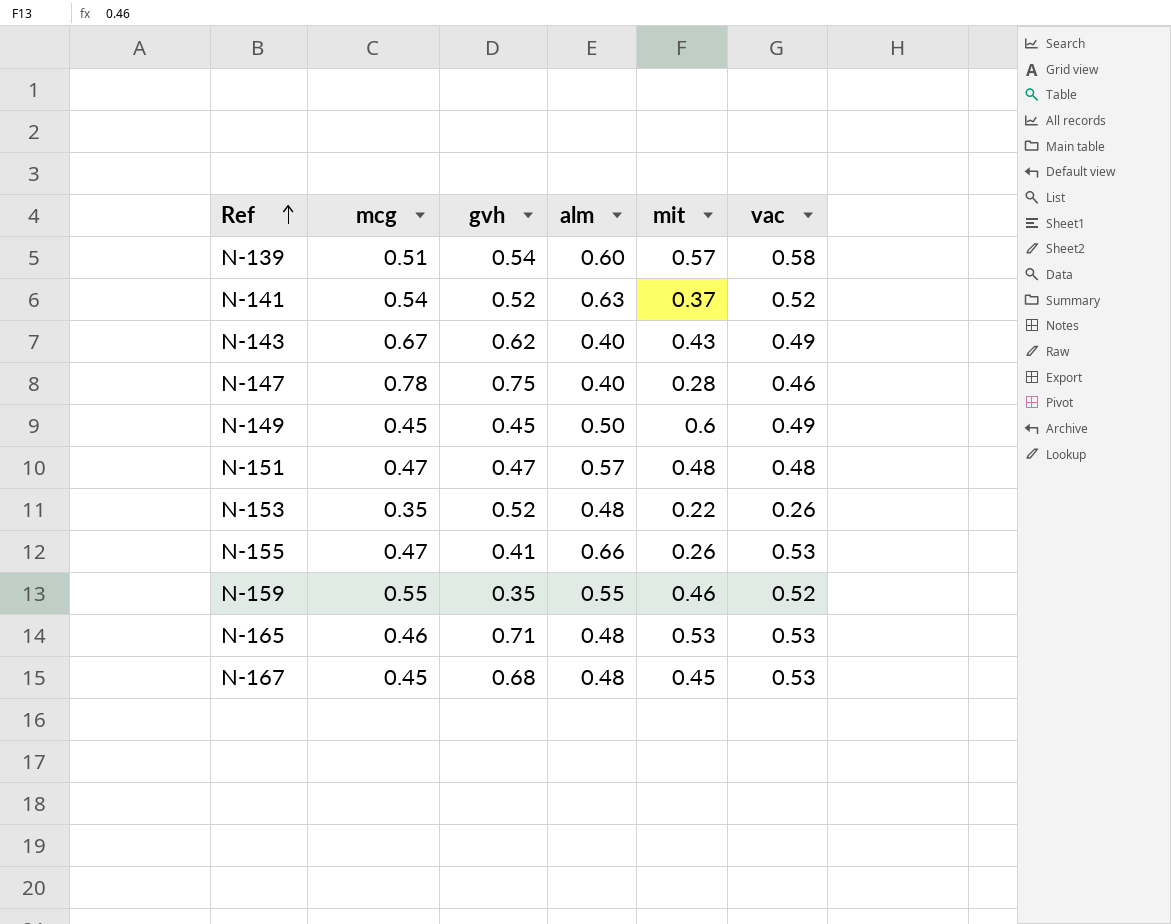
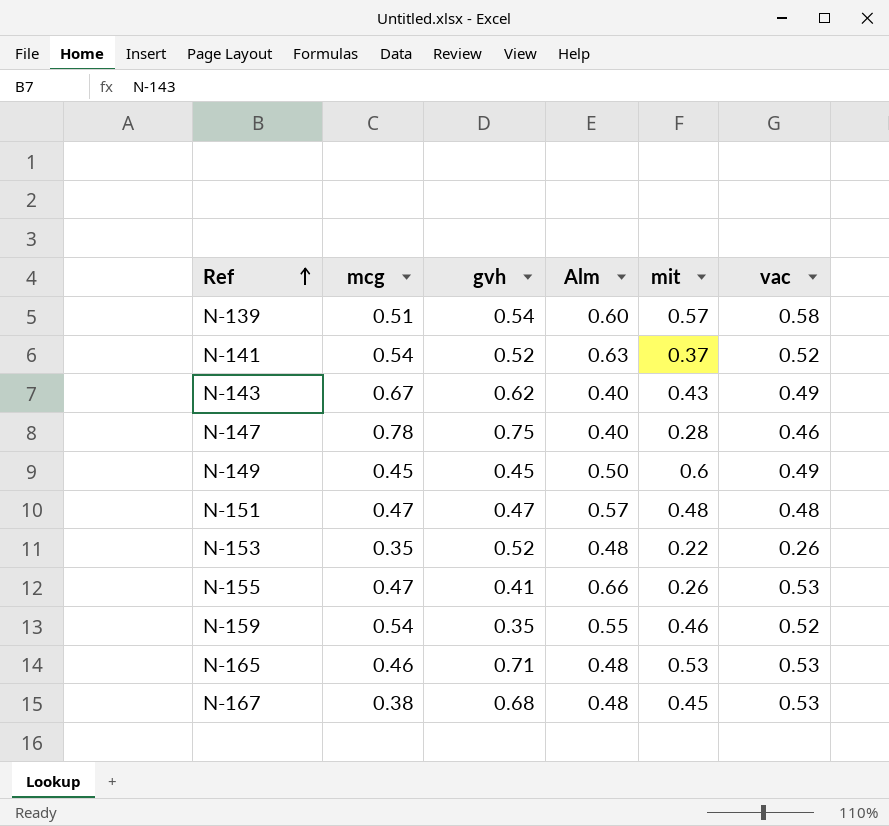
column name: alm -> Alm
N-159 | mcg: 0.55 -> 0.54
N-167 | mcg: 0.45 -> 0.38

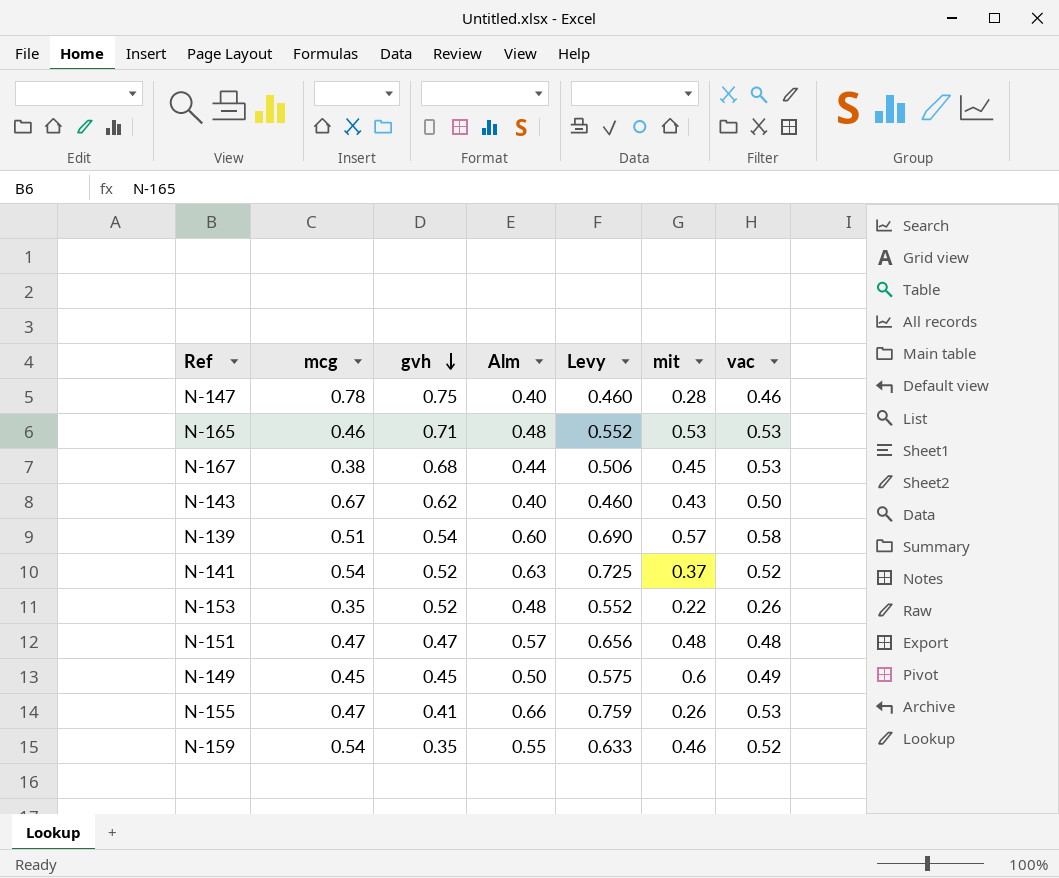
row order: Ref ascending -> gvh descending
column Levy | formula: none -> [Alm] * 1.15
N-167 | Alm: 0.48 -> 0.44
N-143 | vac: 0.49 -> 0.50

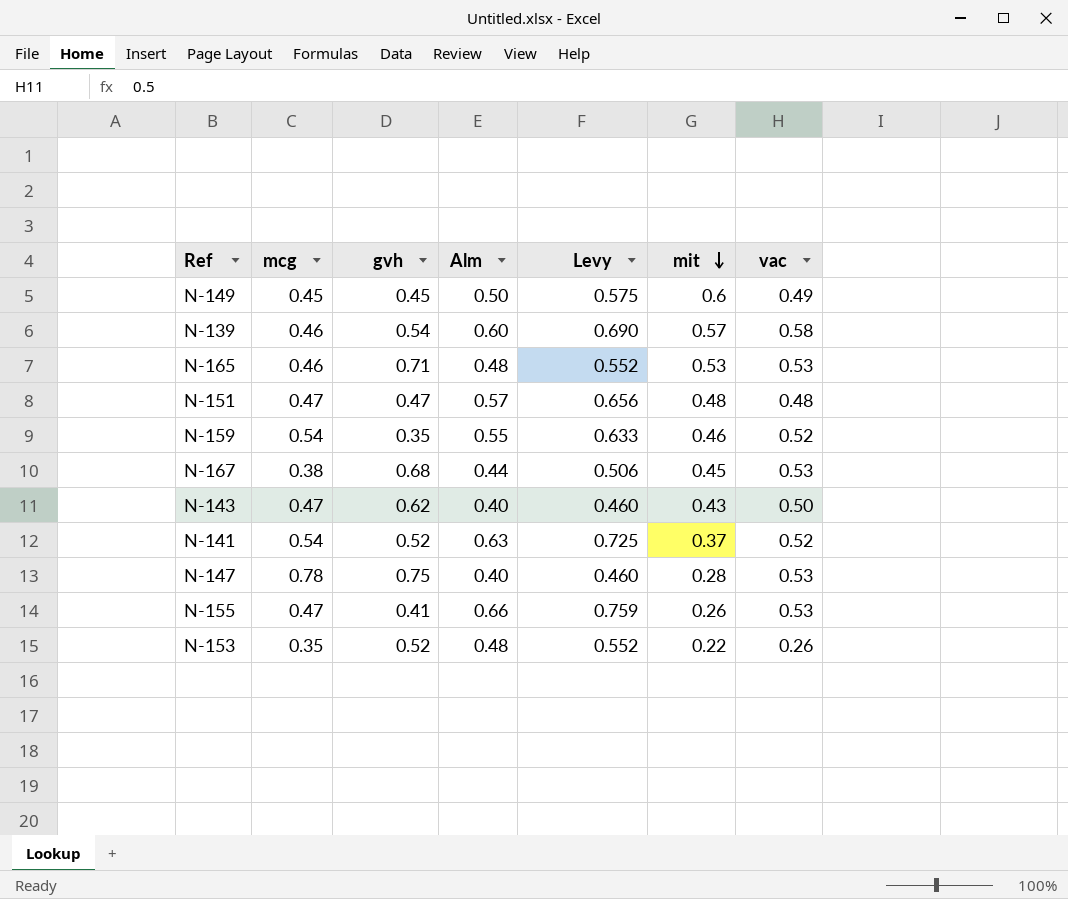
row order: gvh descending -> mit descending
N-139 | mcg: 0.51 -> 0.46
N-143 | mcg: 0.67 -> 0.47
N-147 | vac: 0.46 -> 0.53

